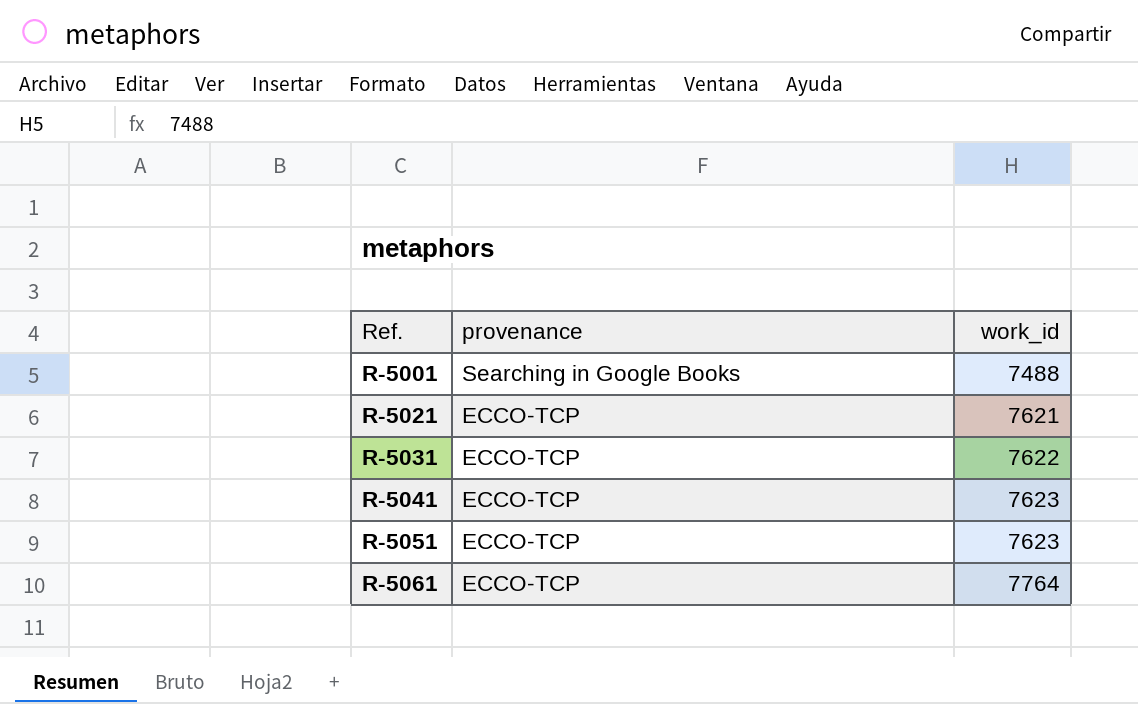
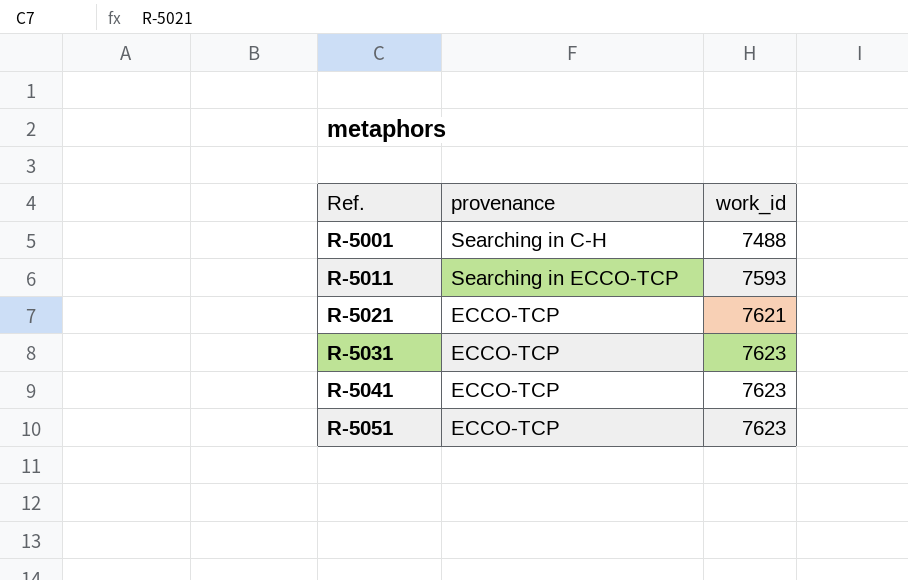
row R-5061: ECCO-TCP | 7764 -> none
R-5001 | provenance: Searching in Google Books -> Searching in C-H
row R-5011: none -> Searching in ECCO-TCP | 7593
R-5031 | work_id: 7622 -> 7623

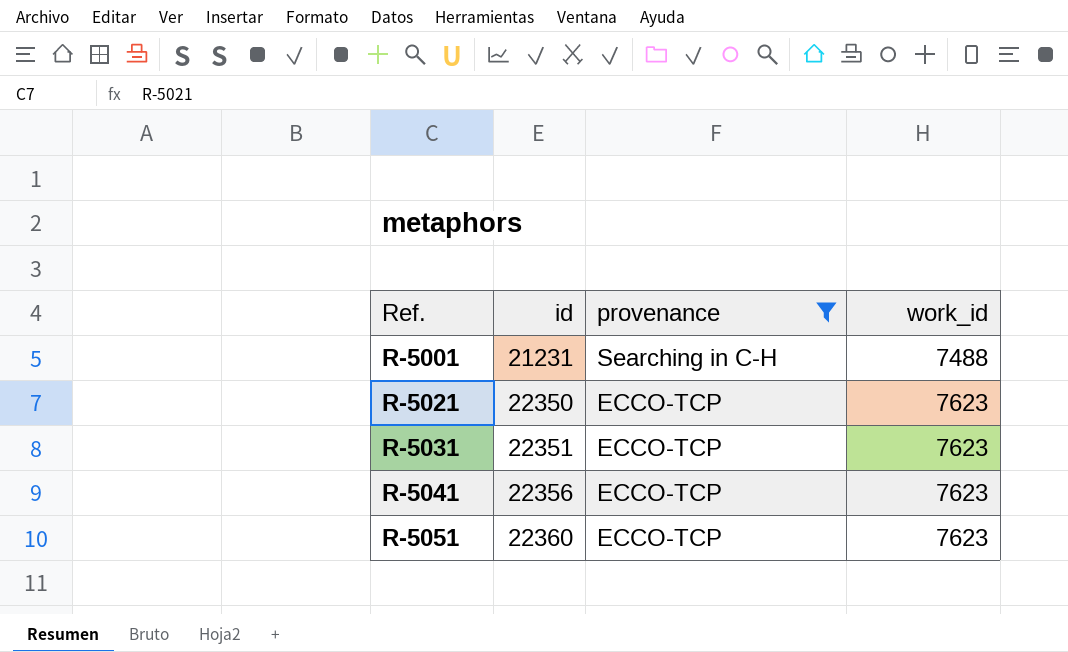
filter: none -> provenance != Searching in ECCO-TCP
column id | position: none -> 2
R-5021 | work_id: 7621 -> 7623

